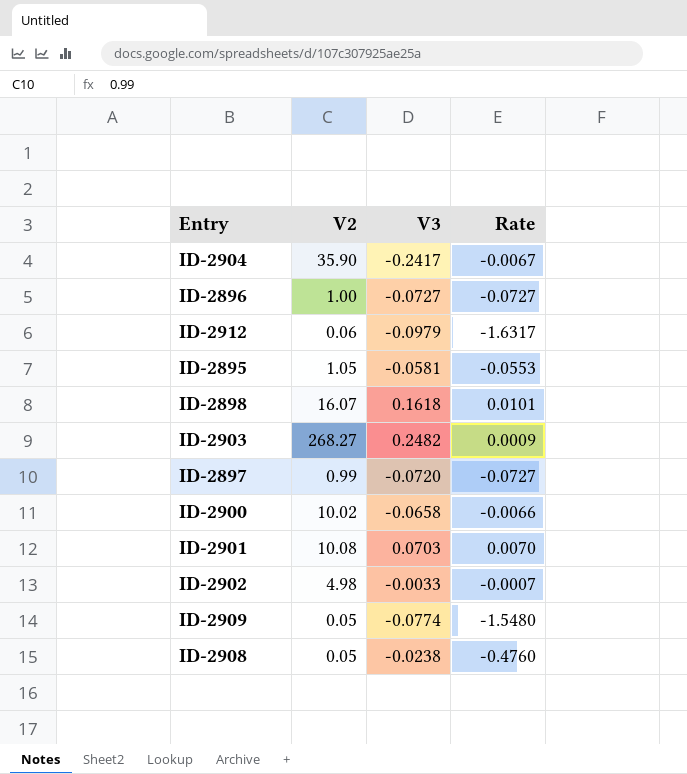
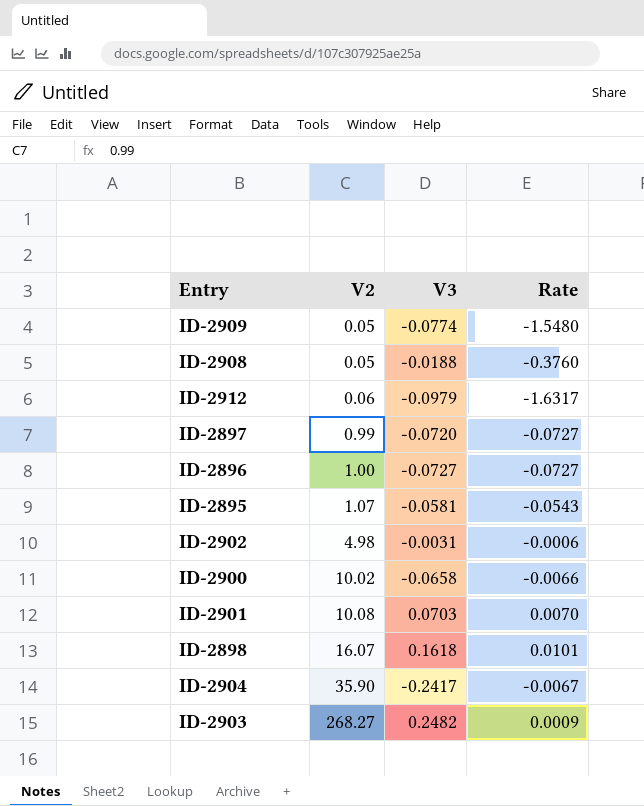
row order: none -> V2 ascending
ID-2908 | V3: -0.0238 -> -0.0188
ID-2908 | Rate: -0.4760 -> -0.3760
ID-2895 | V2: 1.05 -> 1.07
ID-2895 | Rate: -0.0553 -> -0.0543
ID-2902 | V3: -0.0033 -> -0.0031
ID-2902 | Rate: -0.0007 -> -0.0006

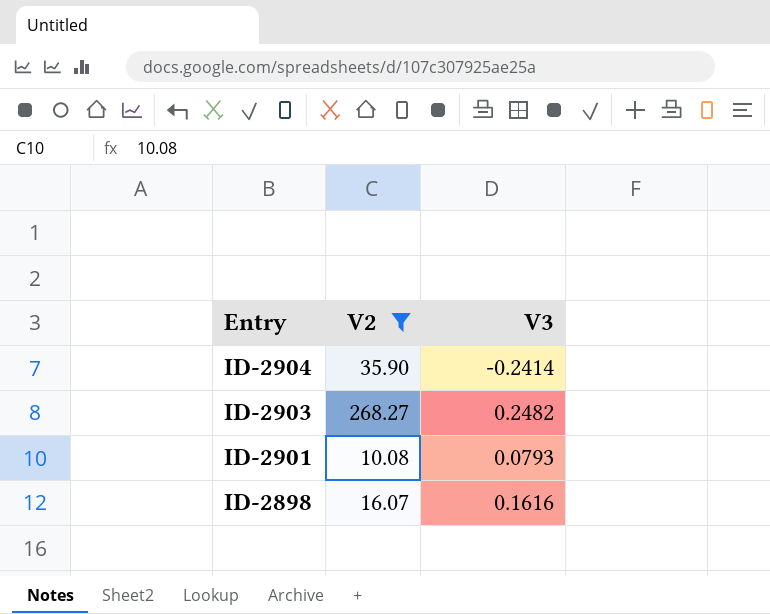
filter: none -> V2 >= 10.08
row order: V2 ascending -> Entry descending
column Rate | formula: [V3] / [V2] -> none
ID-2904 | V3: -0.2417 -> -0.2414
ID-2901 | V3: 0.0703 -> 0.0793
ID-2898 | V3: 0.1618 -> 0.1616

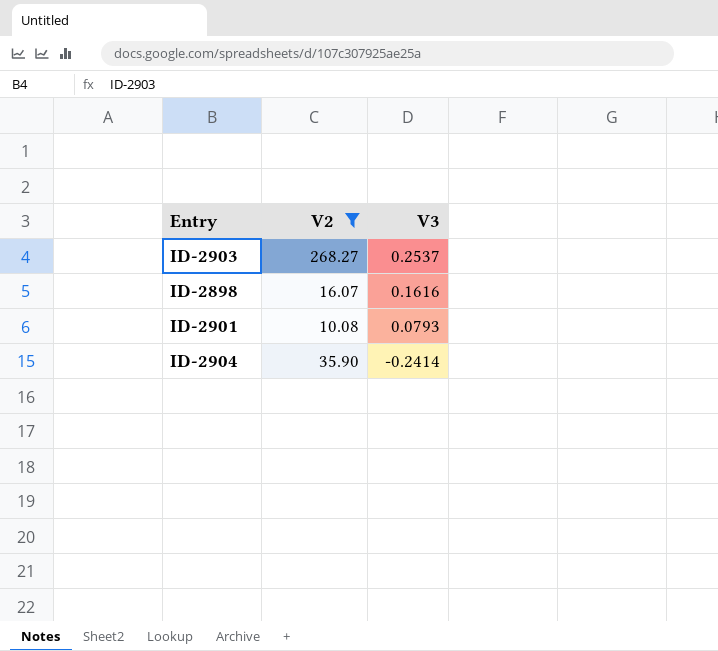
row order: Entry descending -> V3 descending
ID-2903 | V3: 0.2482 -> 0.2537

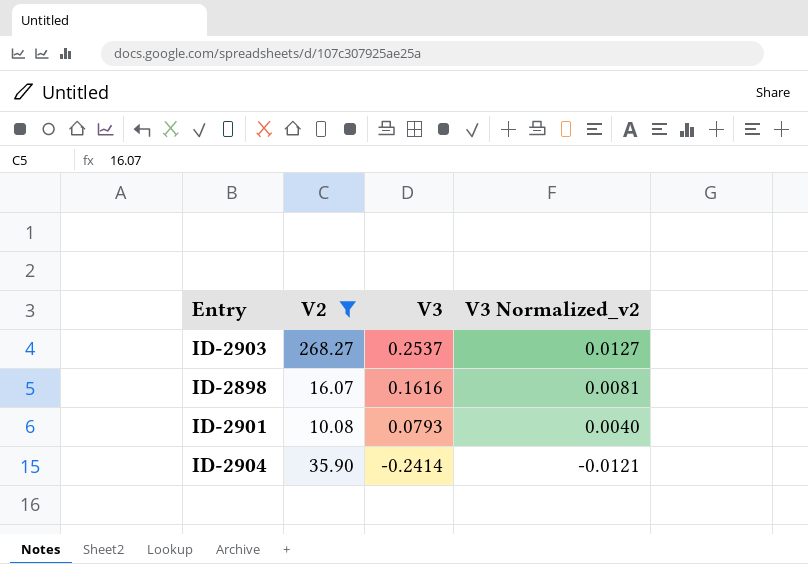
column V3 Normalized_v2 | formula: none -> [V3] * 0.05

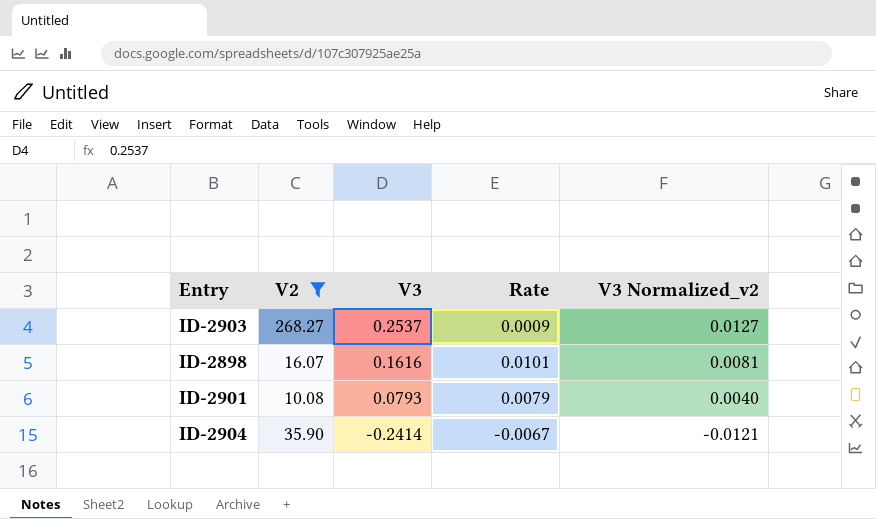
column Rate | formula: none -> [V3] / [V2]

